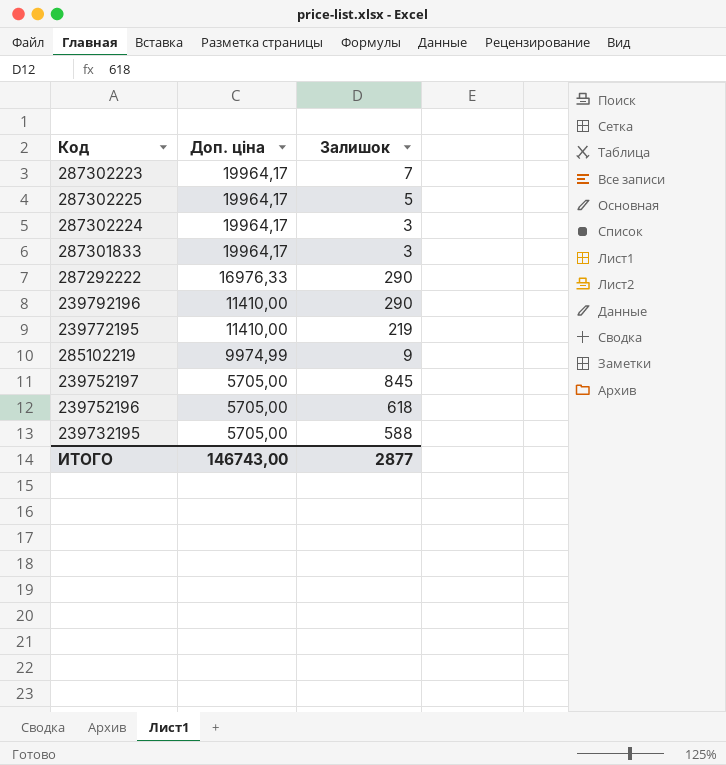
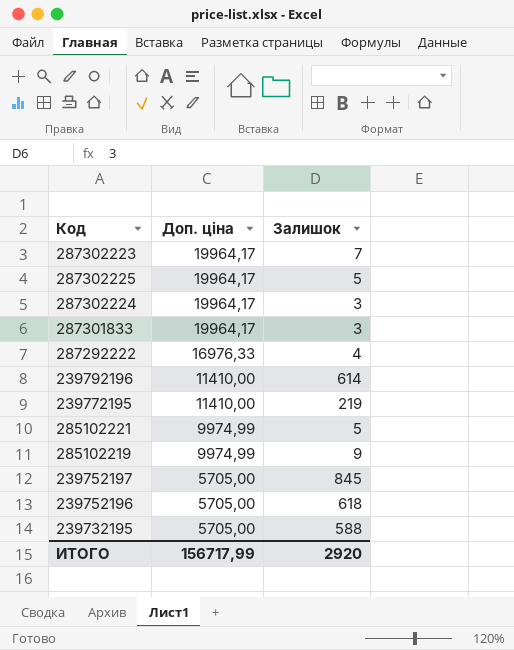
287292222 | Залишок: 290 -> 4
239792196 | Залишок: 290 -> 614
row 285102221: none -> 9974,99 | 5
ИТОГО | Доп. ціна: 146743,00 -> 156717,99
ИТОГО | Залишок: 2877 -> 2920

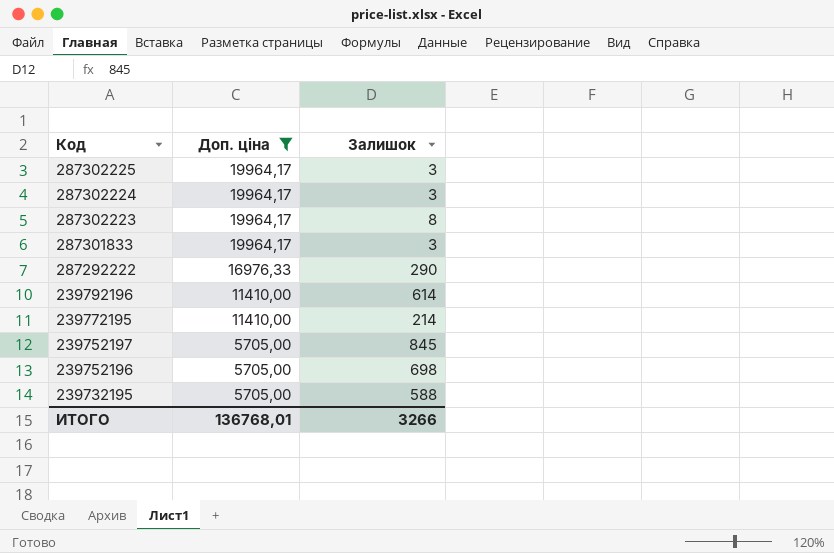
filter: none -> Доп. ціна != 9974,99
row order: Доп. ціна descending -> Код descending
287302225 | Залишок: 5 -> 3
287302223 | Залишок: 7 -> 8
287292222 | Залишок: 4 -> 290
239772195 | Залишок: 219 -> 214
239752196 | Залишок: 618 -> 698
ИТОГО | Доп. ціна: 156717,99 -> 136768,01
ИТОГО | Залишок: 2920 -> 3266

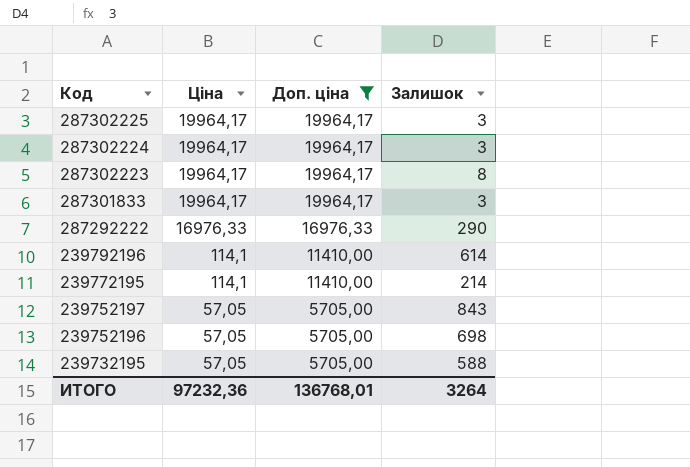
column Ціна | position: none -> 2
239752197 | Залишок: 845 -> 843
ИТОГО | Залишок: 3266 -> 3264

